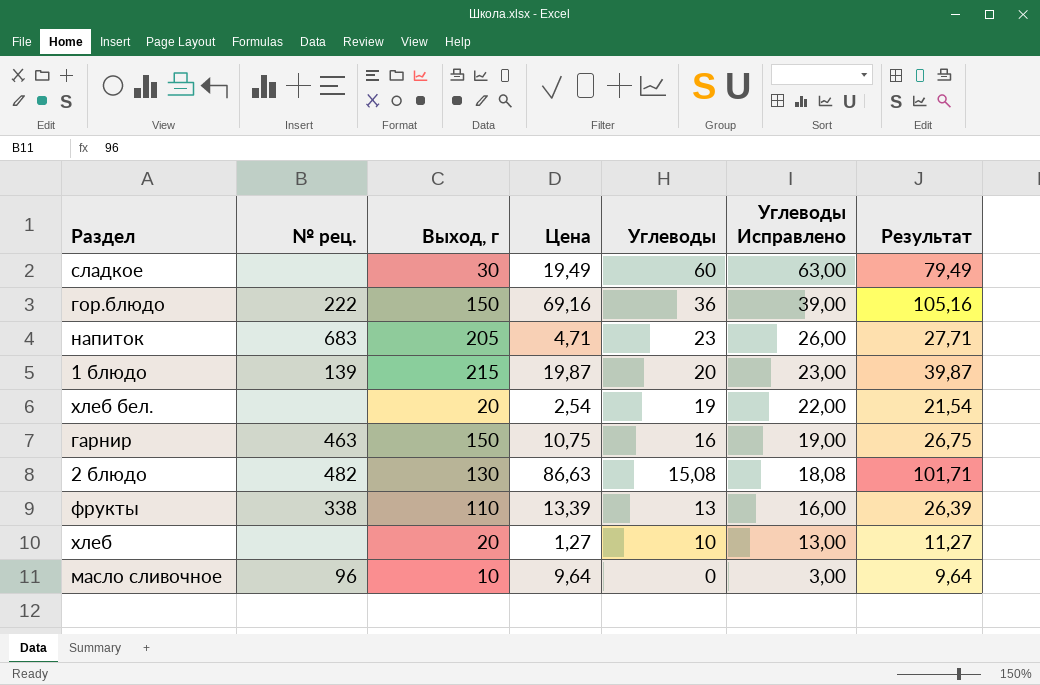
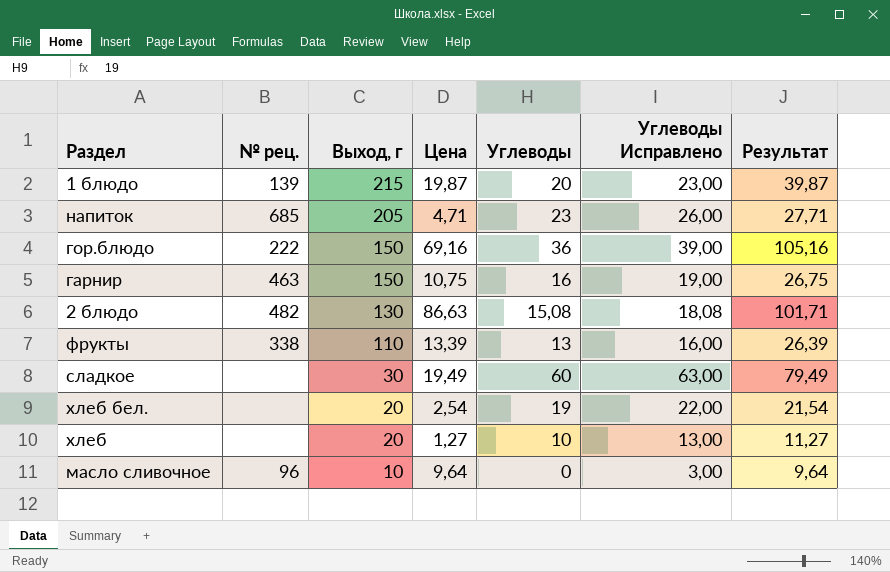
row order: Углеводы descending -> Выход, г descending
напиток | № рец.: 683 -> 685

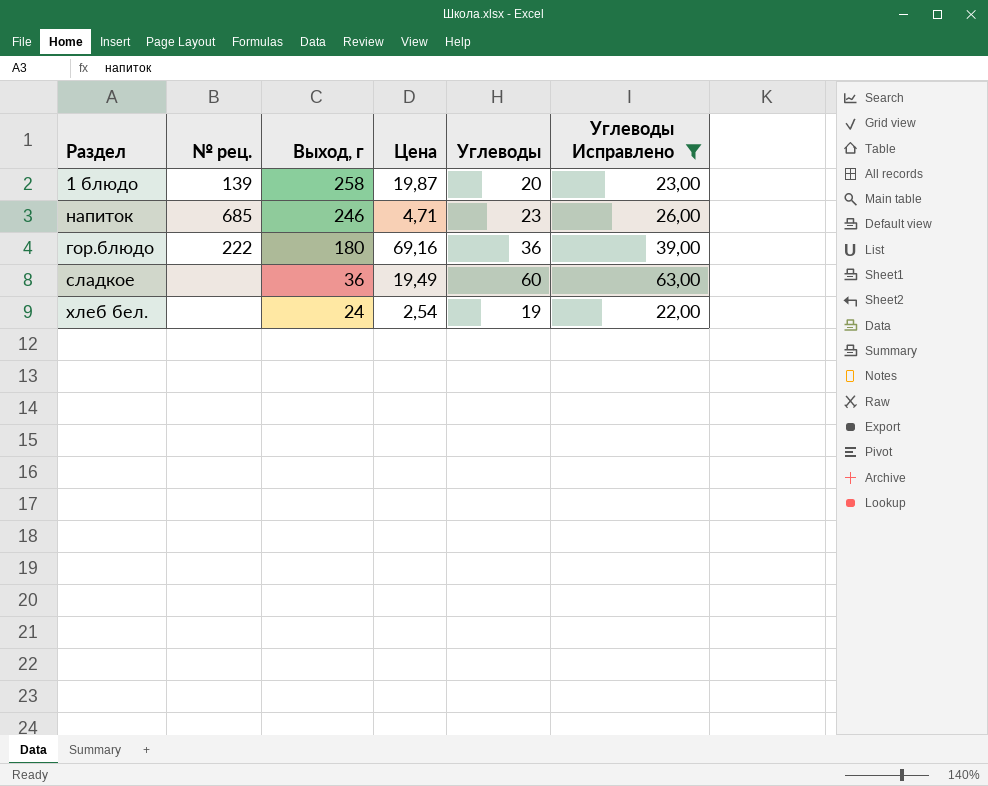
filter: none -> Углеводы Исправлено >= 22,00
column Результат | formula: [Цена] + [Углеводы] -> none
1 блюдо | Выход, г: 215 -> 258
напиток | Выход, г: 205 -> 246
гор.блюдо | Выход, г: 150 -> 180
сладкое | Выход, г: 30 -> 36
хлеб бел. | Выход, г: 20 -> 24

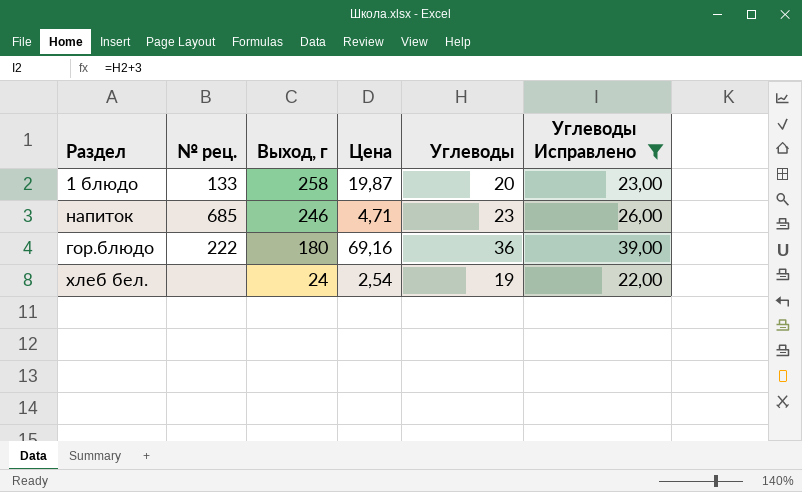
row сладкое: none | 36 | 19,49 | 60 | 63,00 -> none
1 блюдо | № рец.: 139 -> 133

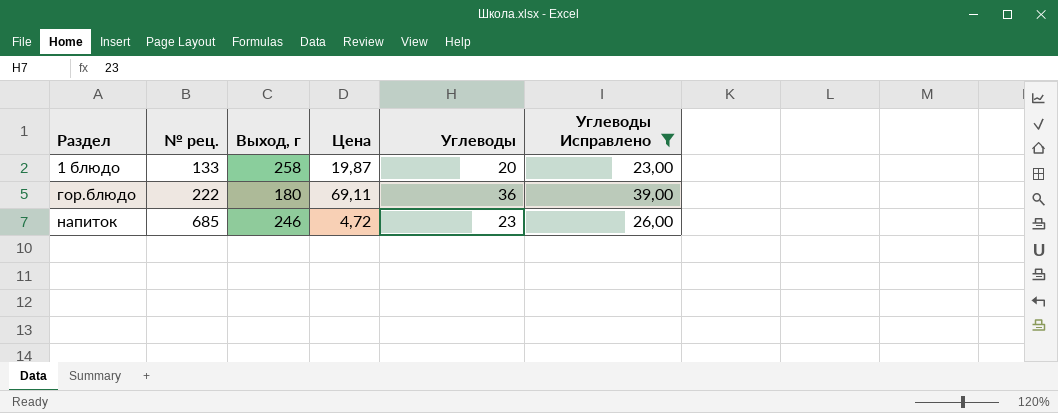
row order: Выход, г descending -> Раздел ascending
row хлеб бел.: none | 24 | 2,54 | 19 | 22,00 -> none
гор.блюдо | Цена: 69,16 -> 69,11
напиток | Цена: 4,71 -> 4,72

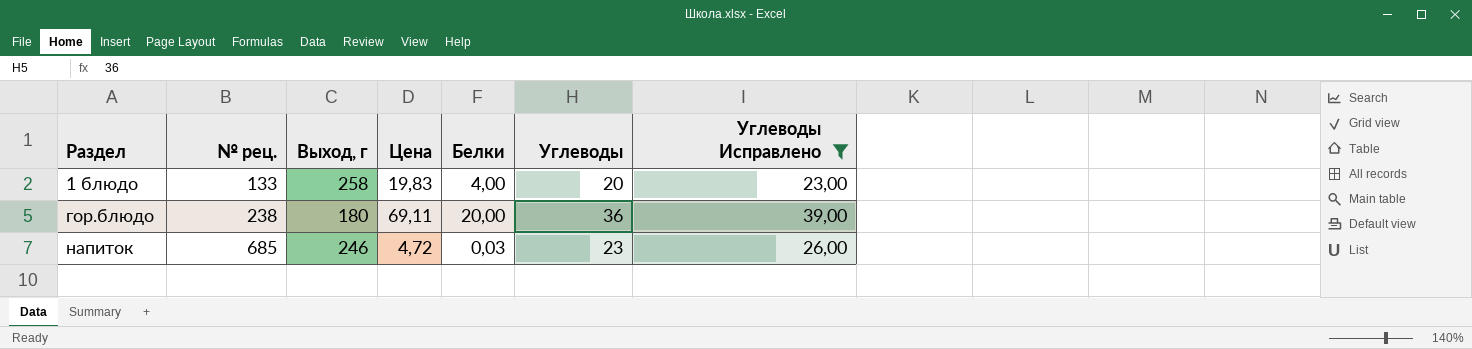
column Белки | position: none -> 5
1 блюдо | Цена: 19,87 -> 19,83
гор.блюдо | № рец.: 222 -> 238

